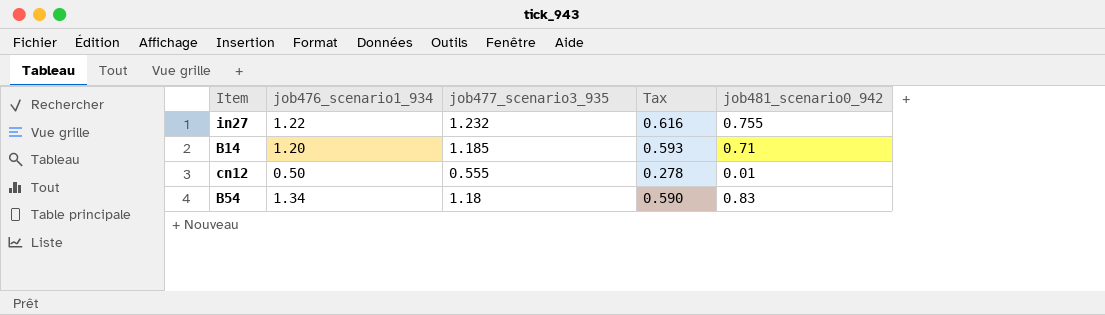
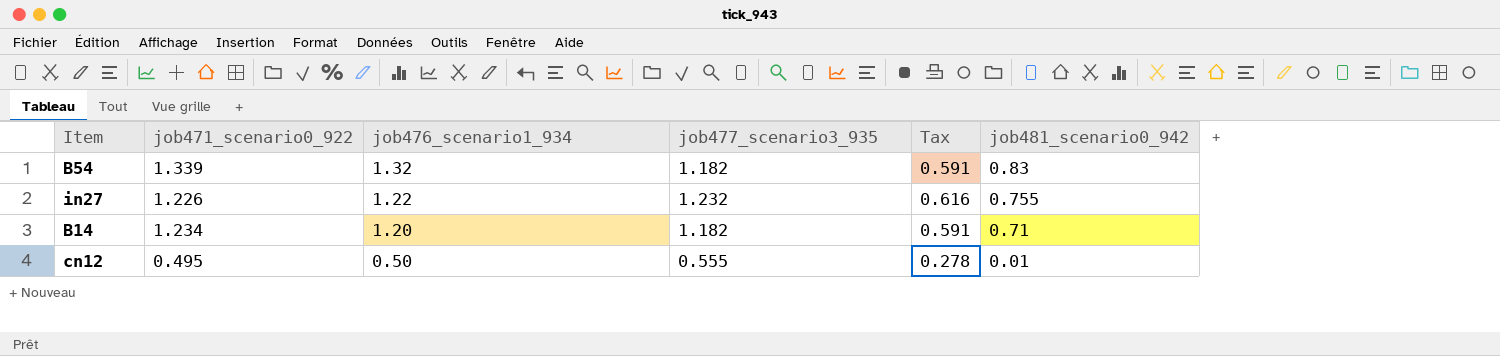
row order: none -> job476_scenario1_934 descending
column job471_scenario0_922 | position: none -> 2
B54 | job476_scenario1_934: 1.34 -> 1.32
B54 | job477_scenario3_935: 1.18 -> 1.182
B54 | Tax: 0.590 -> 0.591
B14 | job477_scenario3_935: 1.185 -> 1.182
B14 | Tax: 0.593 -> 0.591

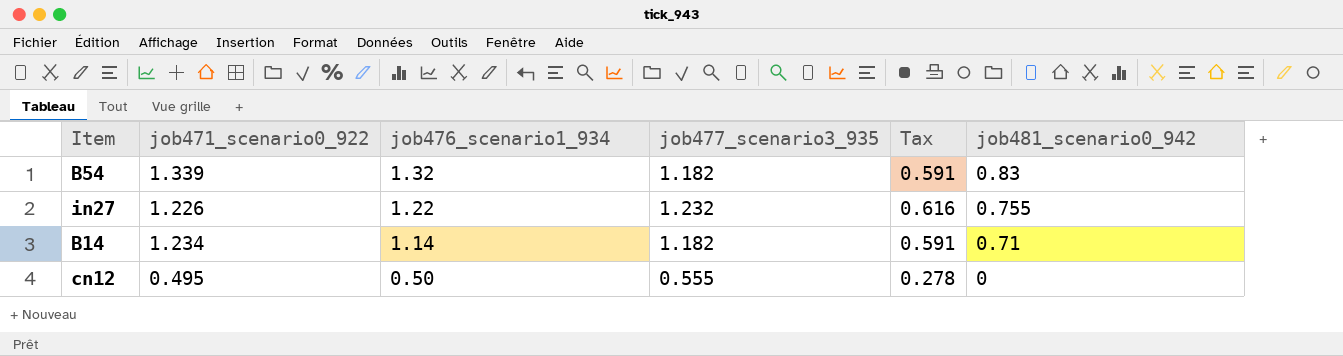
B14 | job476_scenario1_934: 1.20 -> 1.14
cn12 | job481_scenario0_942: 0.01 -> 0

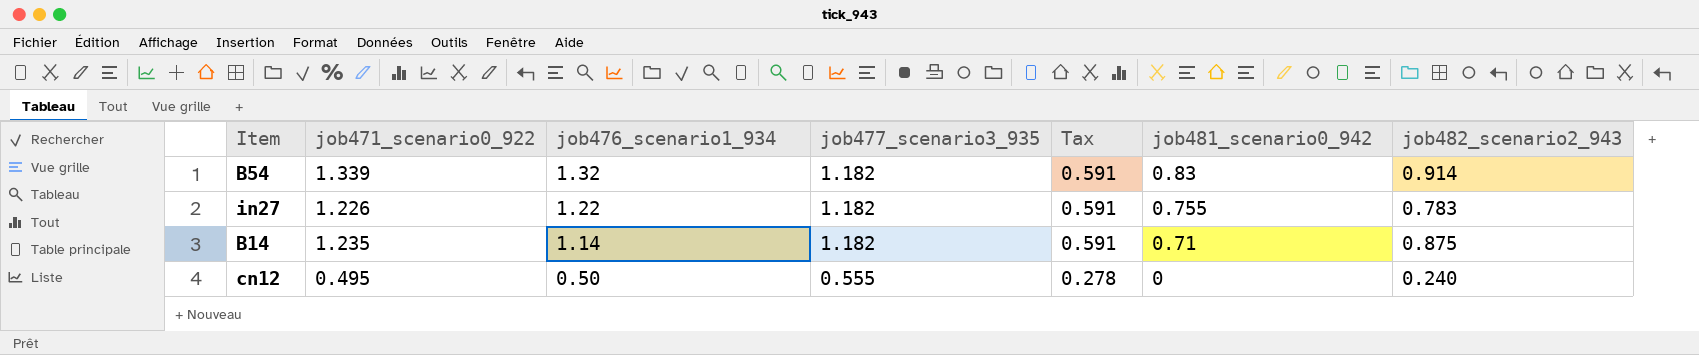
column job482_scenario2_943 | position: none -> 7
in27 | job477_scenario3_935: 1.232 -> 1.182
in27 | Tax: 0.616 -> 0.591
B14 | job471_scenario0_922: 1.234 -> 1.235

